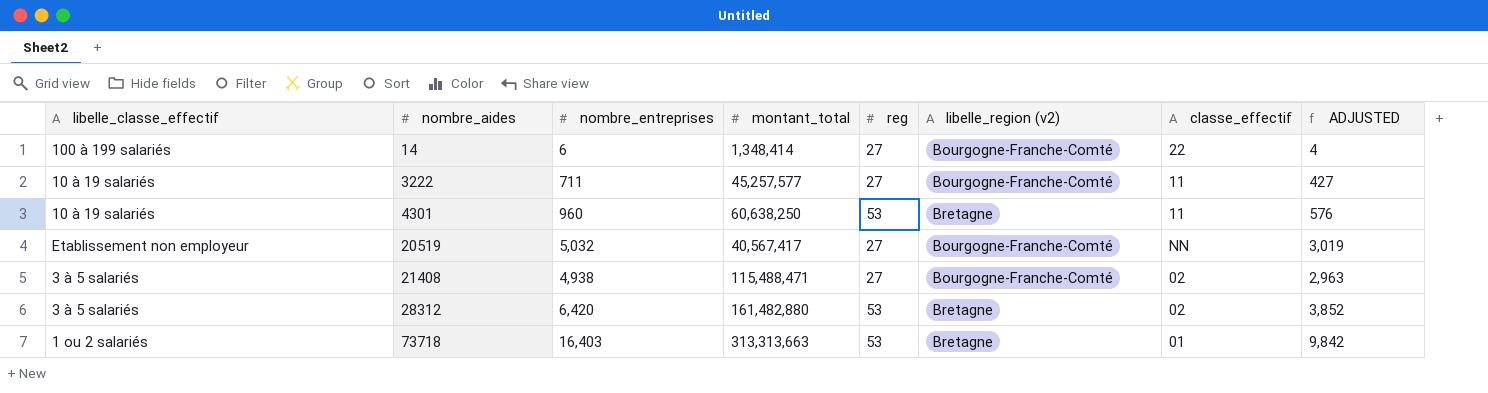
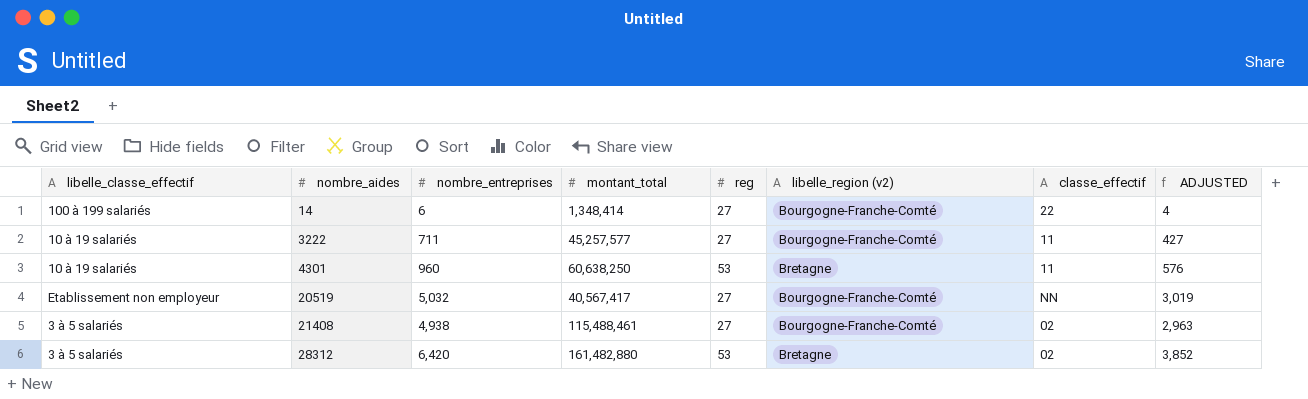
row 73718: 1 ou 2 salariés | 16,403 | 313,313,663 | 53 | Bretagne | 01 | 9,842 -> none
21408 | montant_total: 115,488,471 -> 115,488,461

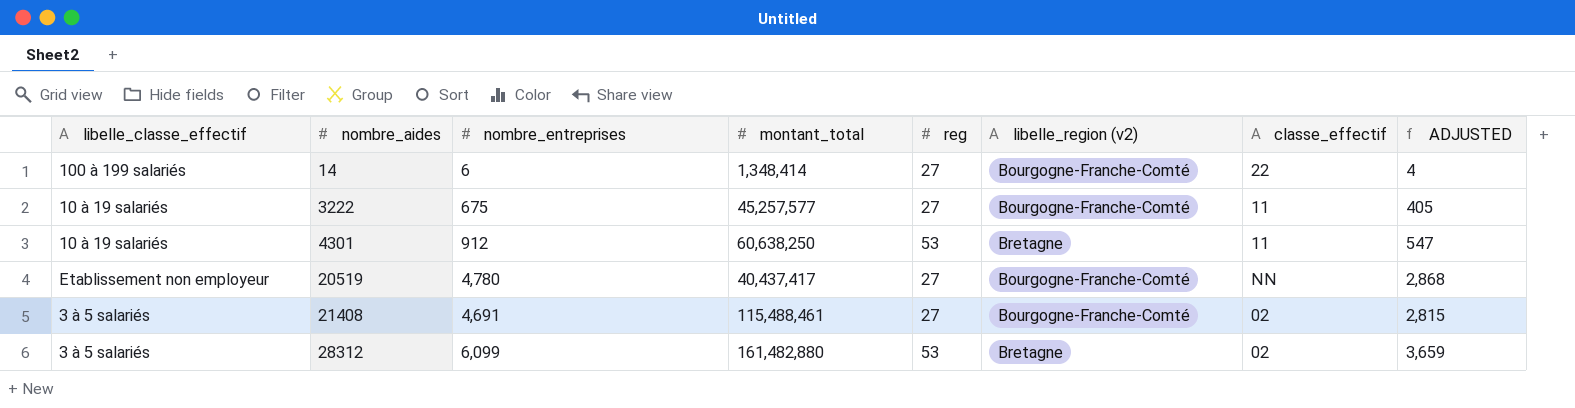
3222 | nombre_entreprises: 711 -> 675
3222 | ADJUSTED: 427 -> 405
4301 | nombre_entreprises: 960 -> 912
4301 | ADJUSTED: 576 -> 547
20519 | nombre_entreprises: 5,032 -> 4,780
20519 | montant_total: 40,567,417 -> 40,437,417
20519 | ADJUSTED: 3,019 -> 2,868
21408 | nombre_entreprises: 4,938 -> 4,691
21408 | ADJUSTED: 2,963 -> 2,815
28312 | nombre_entreprises: 6,420 -> 6,099
28312 | ADJUSTED: 3,852 -> 3,659

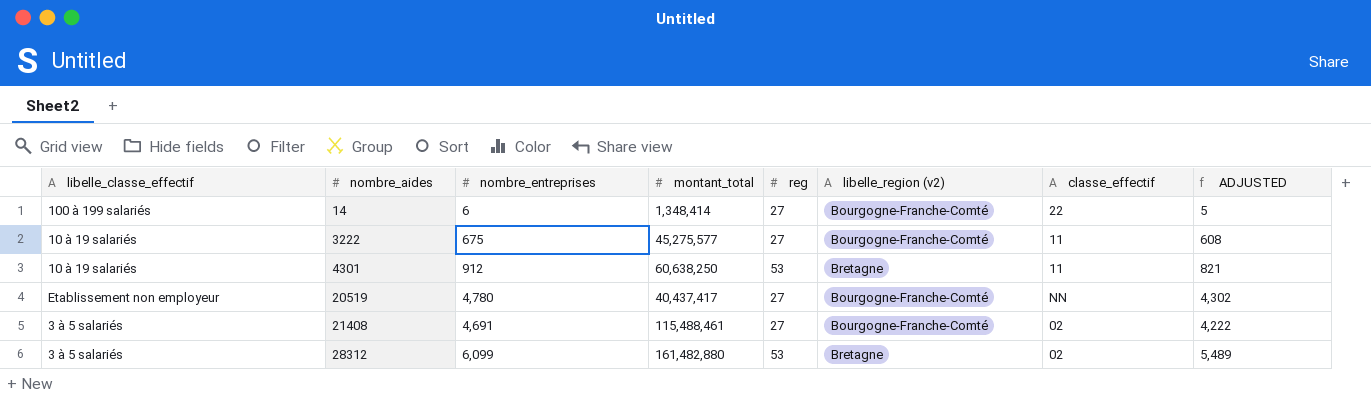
column ADJUSTED | formula: [nombre_entreprises] * 0.6 -> [nombre_entreprises] * 0.9
3222 | montant_total: 45,257,577 -> 45,275,577

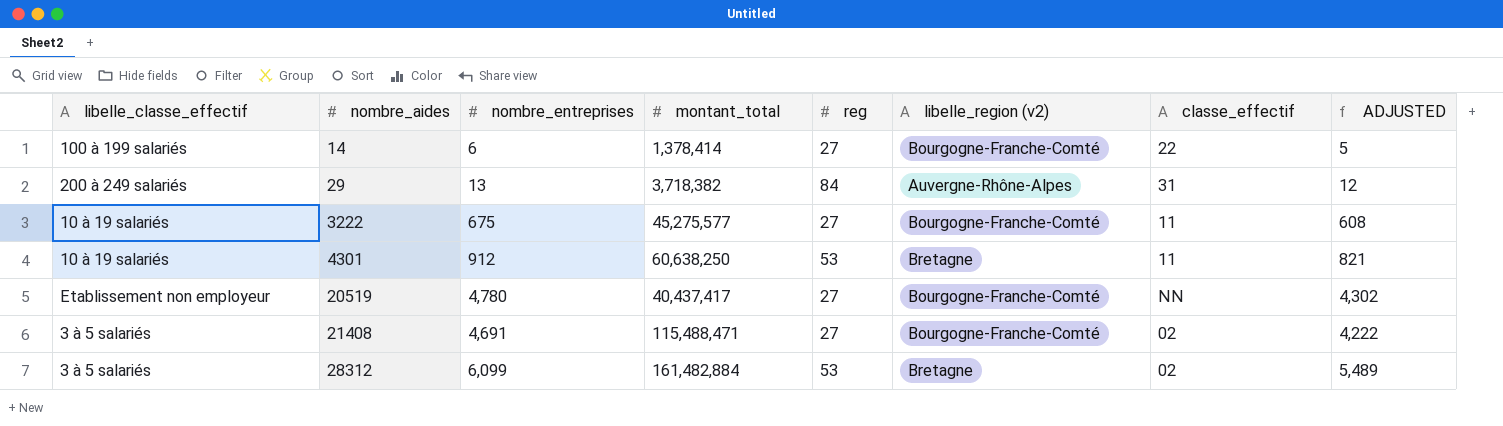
14 | montant_total: 1,348,414 -> 1,378,414
row 29: none -> 200 à 249 salariés | 13 | 3,718,382 | 84 | Auvergne-Rhône-Alpes | 31 | 12
21408 | montant_total: 115,488,461 -> 115,488,471
28312 | montant_total: 161,482,880 -> 161,482,884

